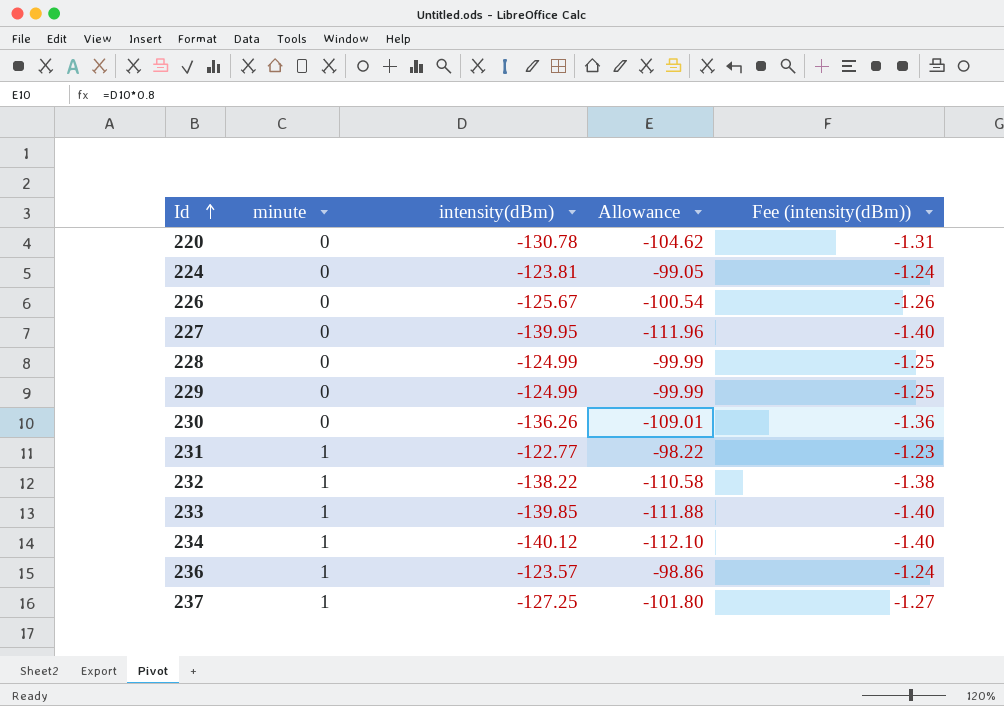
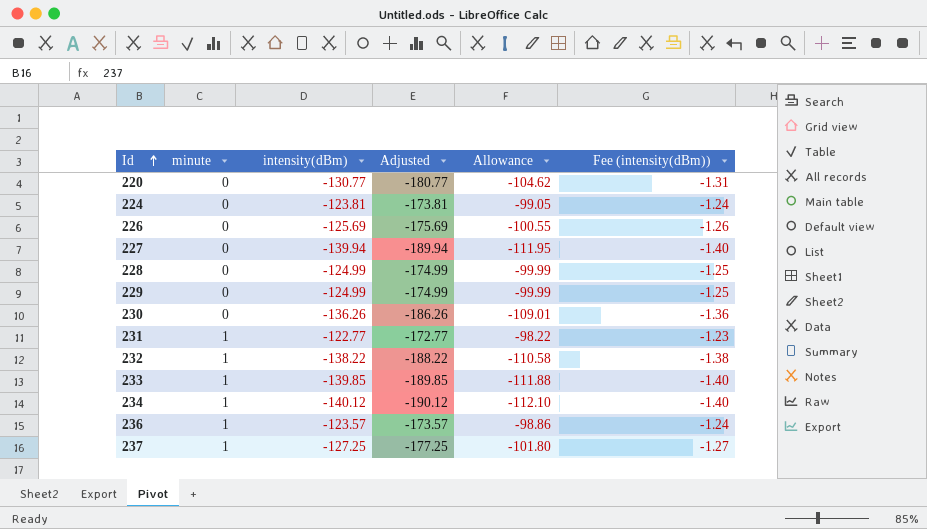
column Adjusted | formula: none -> [intensity(dBm)] - 50
220 | intensity(dBm): -130.78 -> -130.77
226 | intensity(dBm): -125.67 -> -125.69
226 | Allowance: -100.54 -> -100.55
227 | intensity(dBm): -139.95 -> -139.94
227 | Allowance: -111.96 -> -111.95

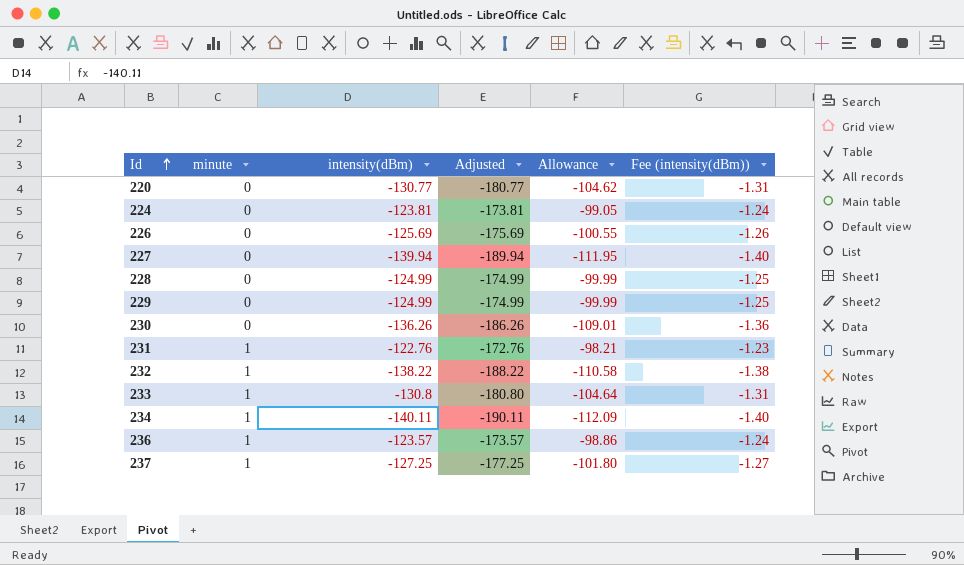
231 | intensity(dBm): -122.77 -> -122.76
231 | Adjusted: -172.77 -> -172.76
231 | Allowance: -98.22 -> -98.21
233 | intensity(dBm): -139.85 -> -130.8
233 | Adjusted: -189.85 -> -180.80
233 | Allowance: -111.88 -> -104.64
233 | Fee (intensity(dBm)): -1.40 -> -1.31
234 | intensity(dBm): -140.12 -> -140.11
234 | Adjusted: -190.12 -> -190.11
234 | Allowance: -112.10 -> -112.09

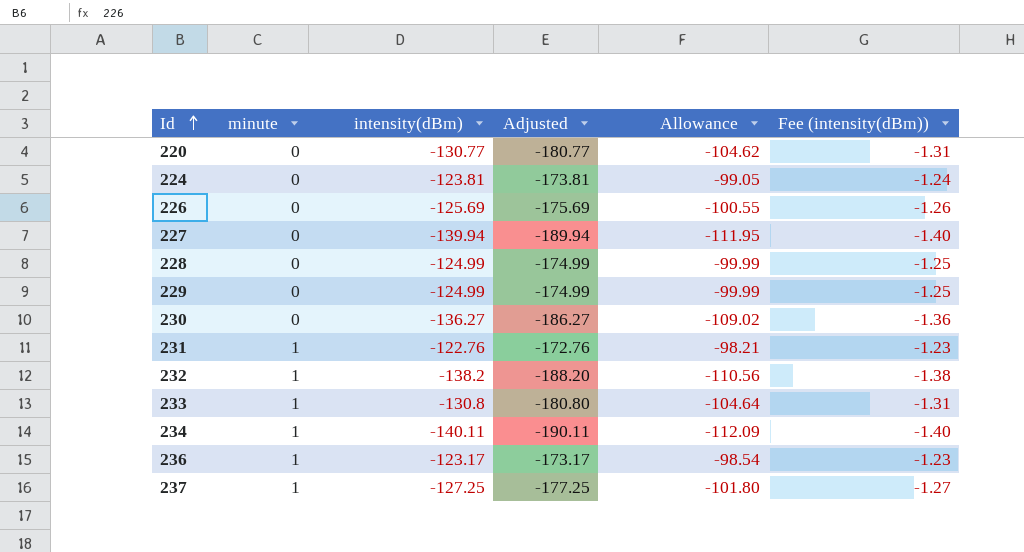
230 | intensity(dBm): -136.26 -> -136.27
230 | Adjusted: -186.26 -> -186.27
230 | Allowance: -109.01 -> -109.02
232 | intensity(dBm): -138.22 -> -138.2
232 | Adjusted: -188.22 -> -188.20
232 | Allowance: -110.58 -> -110.56
236 | intensity(dBm): -123.57 -> -123.17
236 | Adjusted: -173.57 -> -173.17
236 | Allowance: -98.86 -> -98.54
236 | Fee (intensity(dBm)): -1.24 -> -1.23

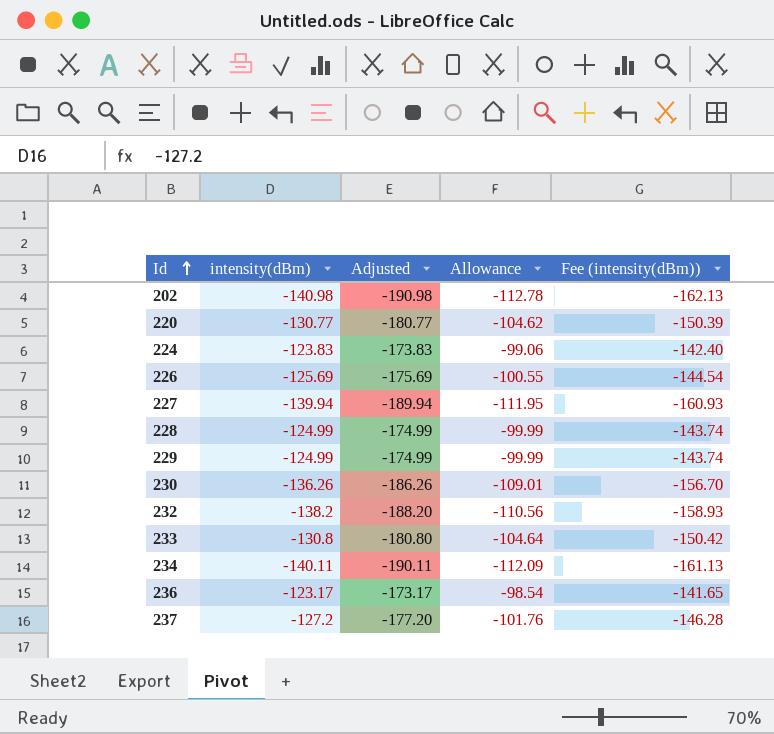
column minute | position: 2 -> none
column Fee (intensity(dBm)) | formula: [intensity(dBm)] * 0.01 -> [intensity(dBm)] * 1.15
row 231: 1 | -122.76 | -172.76 | -98.21 | -1.23 -> none
row 202: none -> -140.98 | -190.98 | -112.78 | -162.13
224 | intensity(dBm): -123.81 -> -123.83
224 | Adjusted: -173.81 -> -173.83
224 | Allowance: -99.05 -> -99.06
230 | intensity(dBm): -136.27 -> -136.26
230 | Adjusted: -186.27 -> -186.26
230 | Allowance: -109.02 -> -109.01
237 | intensity(dBm): -127.25 -> -127.2
237 | Adjusted: -177.25 -> -177.20
237 | Allowance: -101.80 -> -101.76

